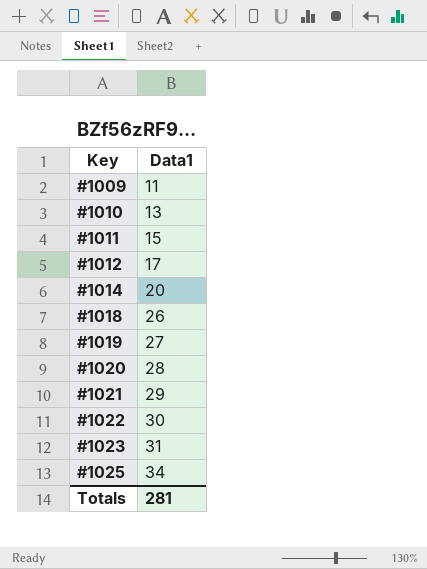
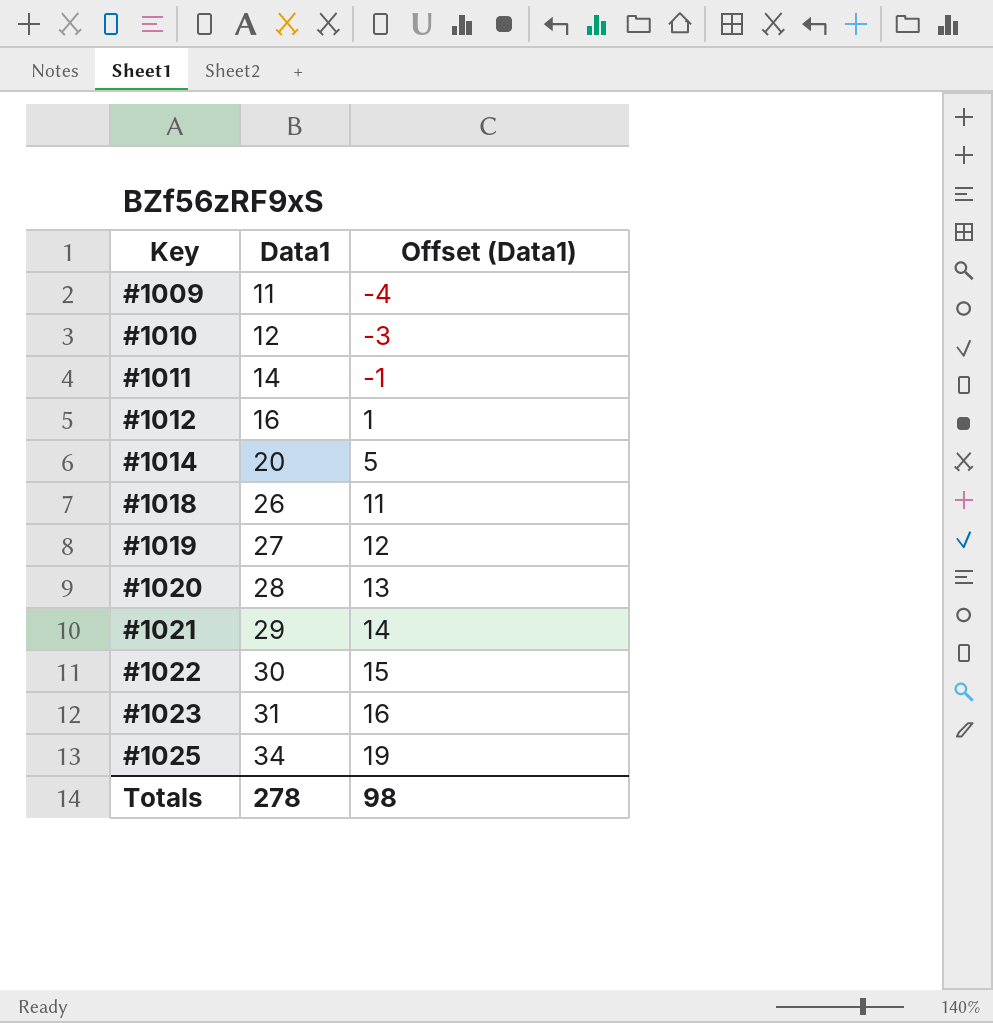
column Offset (Data1) | formula: none -> [Data1] - 15
#1010 | Data1: 13 -> 12
#1011 | Data1: 15 -> 14
#1012 | Data1: 17 -> 16
Totals | Data1: 281 -> 278

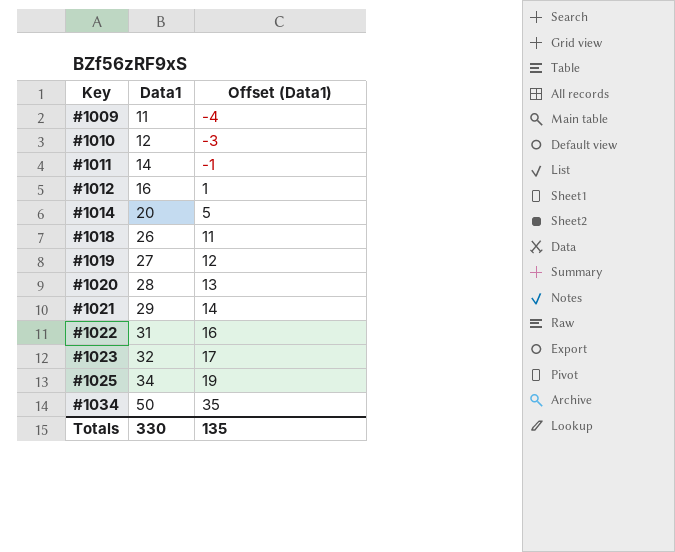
#1022 | Data1: 30 -> 31
#1022 | Offset (Data1): 15 -> 16
#1023 | Data1: 31 -> 32
#1023 | Offset (Data1): 16 -> 17
row #1034: none -> 50 | 35
Totals | Data1: 278 -> 330
Totals | Offset (Data1): 98 -> 135

